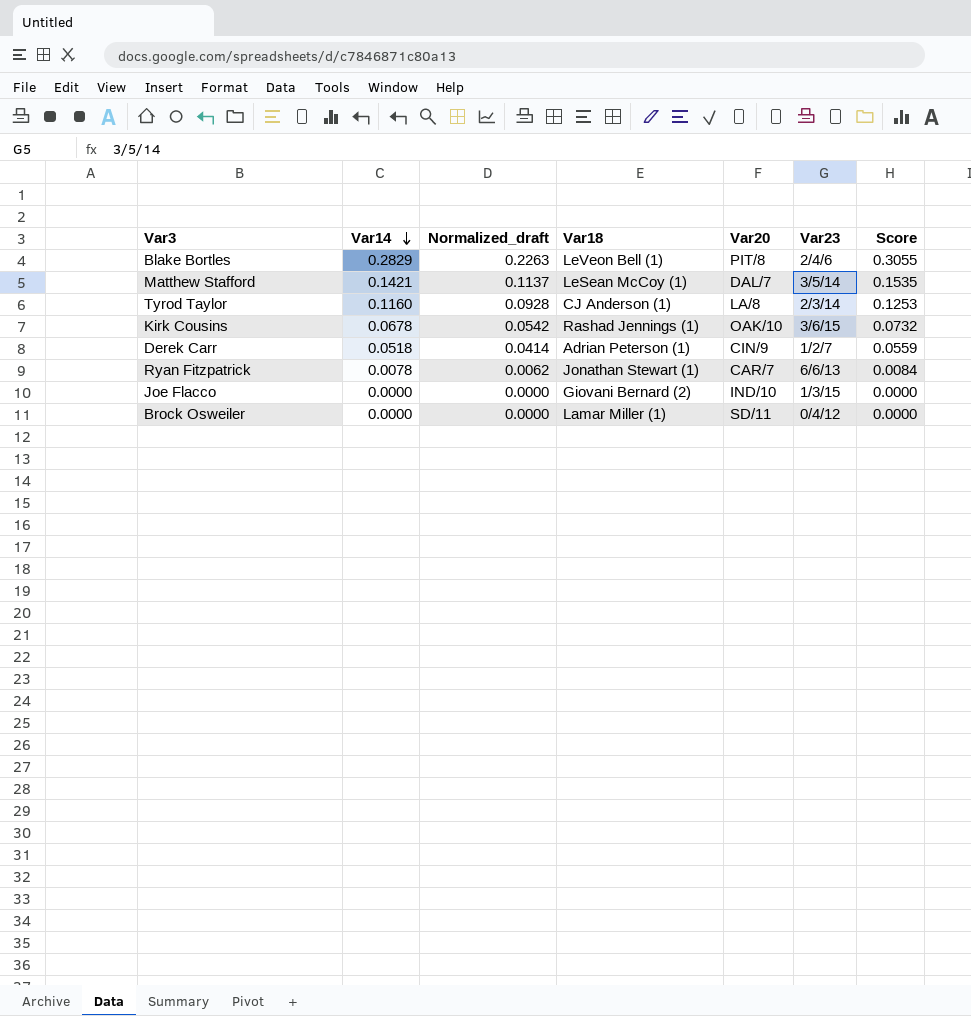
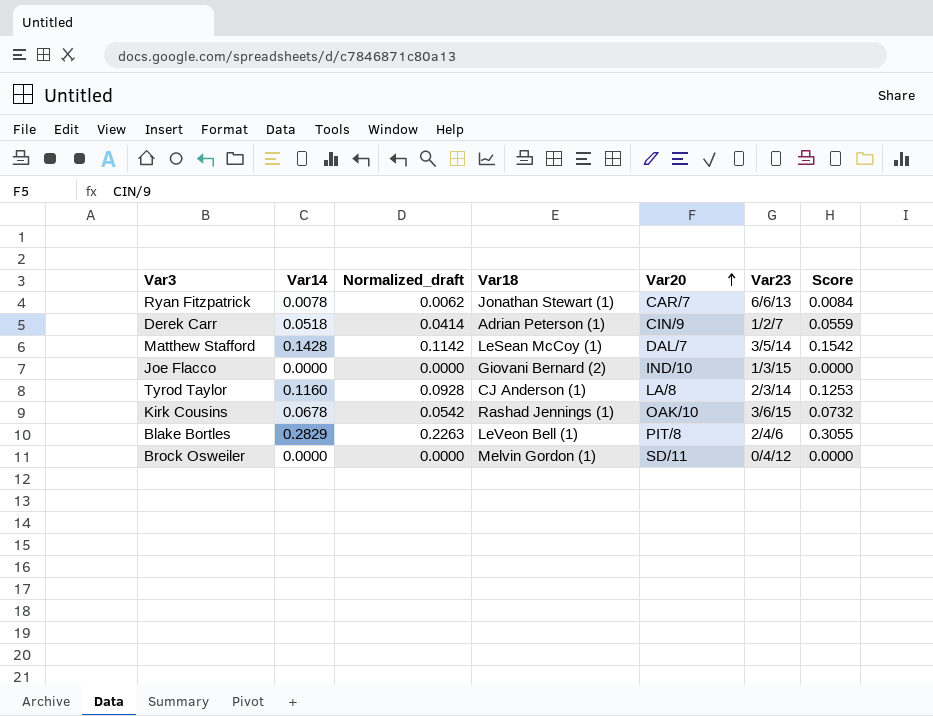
row order: Var14 descending -> Var20 ascending
Matthew Stafford | Var14: 0.1421 -> 0.1428
Matthew Stafford | Normalized_draft: 0.1137 -> 0.1142
Matthew Stafford | Score: 0.1535 -> 0.1542
Brock Osweiler | Var18: Lamar Miller (1) -> Melvin Gordon (1)

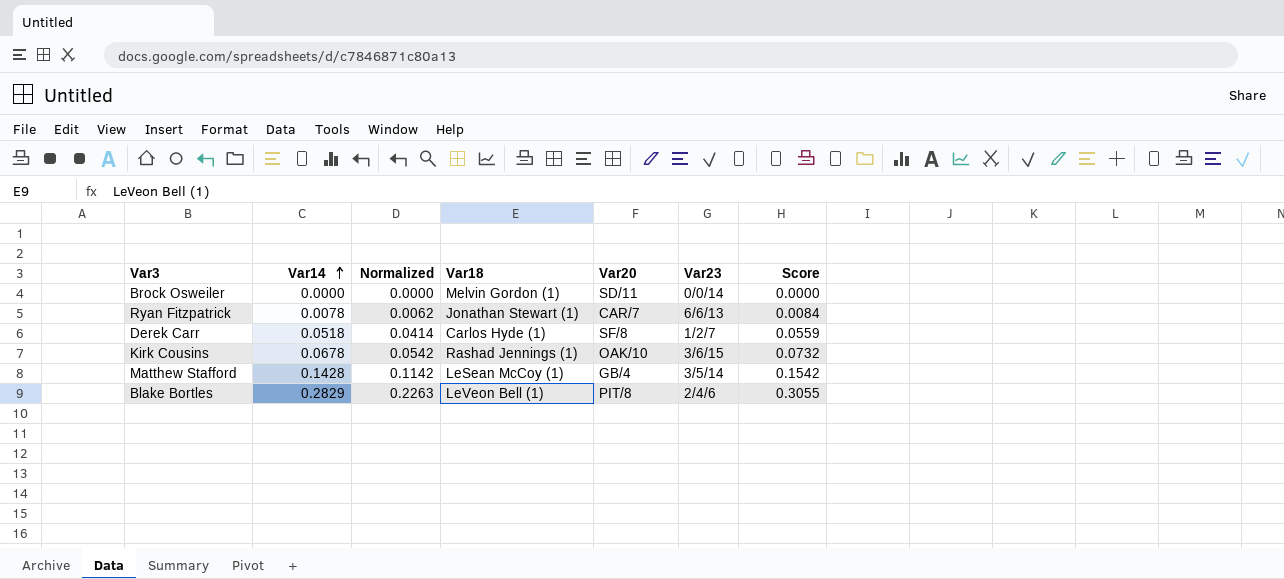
row order: Var20 ascending -> Var14 ascending
column name: Normalized_draft -> Normalized
row Joe Flacco: 0.0000 | 0.0000 | Giovani Bernard (2) | IND/10 | 1/3/15 | 0.0000 -> none
row Tyrod Taylor: 0.1160 | 0.0928 | CJ Anderson (1) | LA/8 | 2/3/14 | 0.1253 -> none
Brock Osweiler | Var23: 0/4/12 -> 0/0/14
Derek Carr | Var18: Adrian Peterson (1) -> Carlos Hyde (1)
Derek Carr | Var20: CIN/9 -> SF/8
Matthew Stafford | Var20: DAL/7 -> GB/4

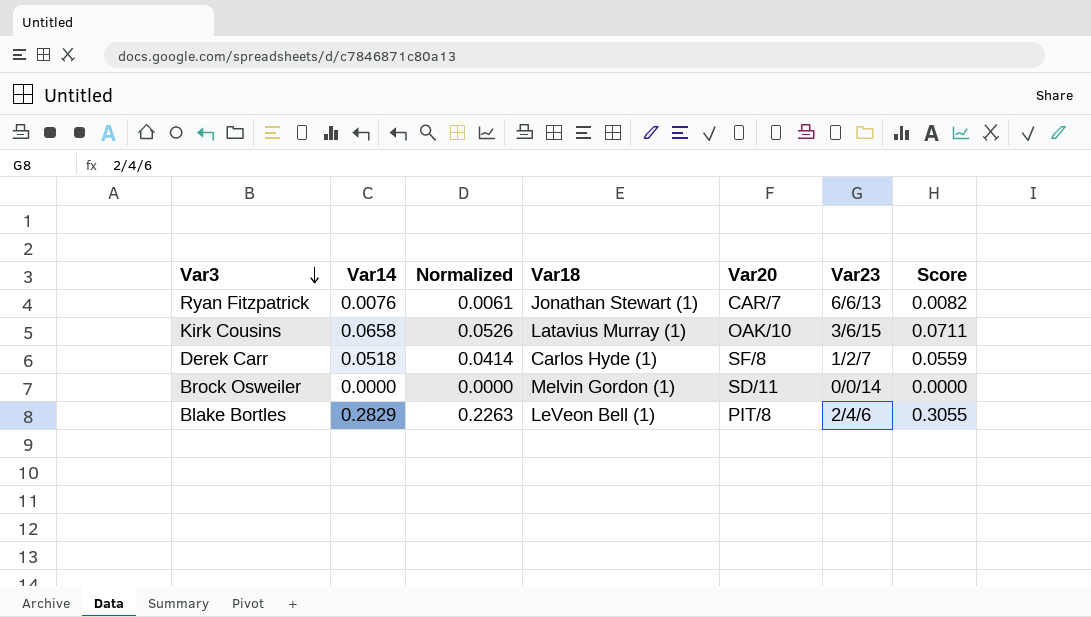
row order: Var14 ascending -> Var3 descending
row Matthew Stafford: 0.1428 | 0.1142 | LeSean McCoy (1) | GB/4 | 3/5/14 | 0.1542 -> none
Ryan Fitzpatrick | Var14: 0.0078 -> 0.0076
Ryan Fitzpatrick | Normalized: 0.0062 -> 0.0061
Ryan Fitzpatrick | Score: 0.0084 -> 0.0082
Kirk Cousins | Var14: 0.0678 -> 0.0658
Kirk Cousins | Normalized: 0.0542 -> 0.0526
Kirk Cousins | Var18: Rashad Jennings (1) -> Latavius Murray (1)
Kirk Cousins | Score: 0.0732 -> 0.0711

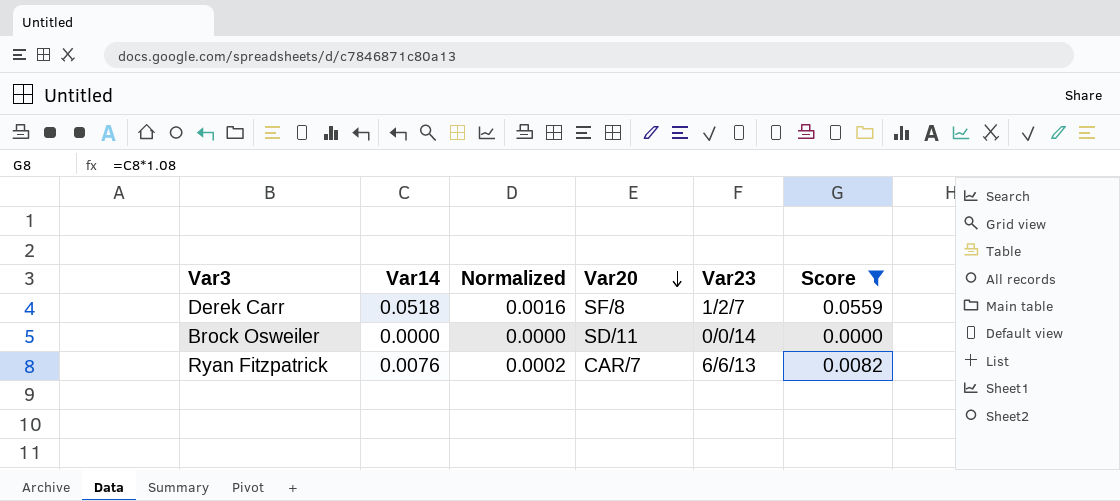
filter: none -> Score <= 0.0559
row order: Var3 descending -> Var20 descending
column Var18 | position: 4 -> none
column Normalized | formula: [Var14] * 0.8 -> [Var14] * 0.03

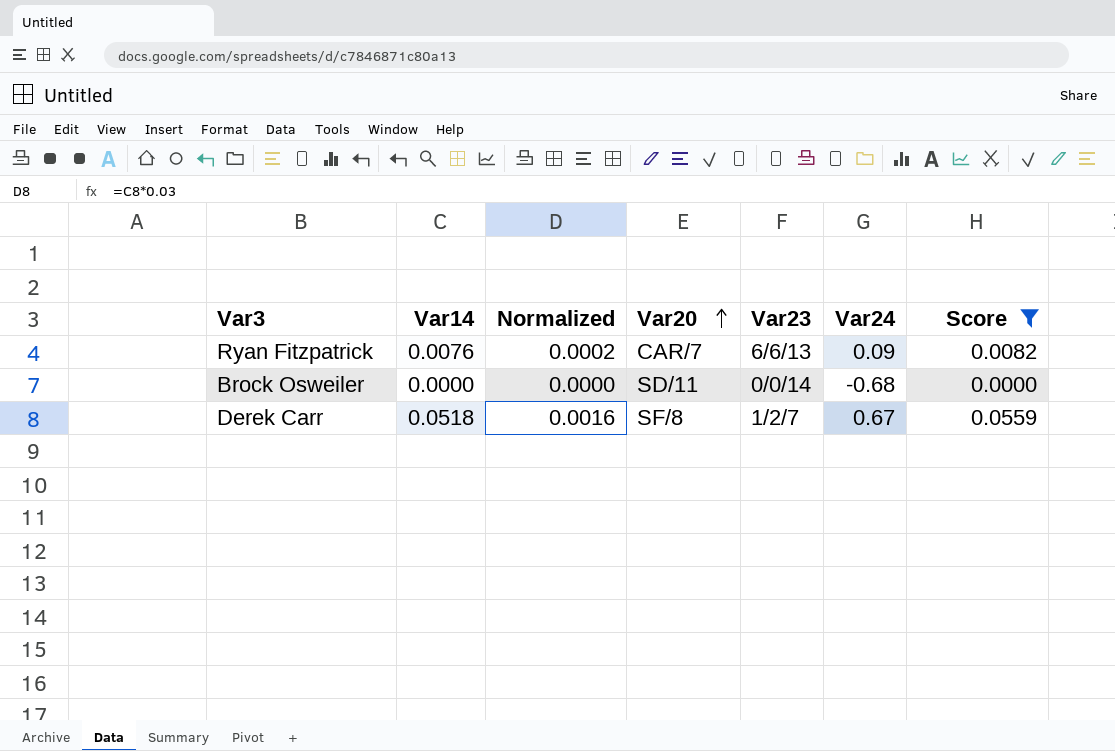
row order: Var20 descending -> Var20 ascending
column Var24 | position: none -> 6

